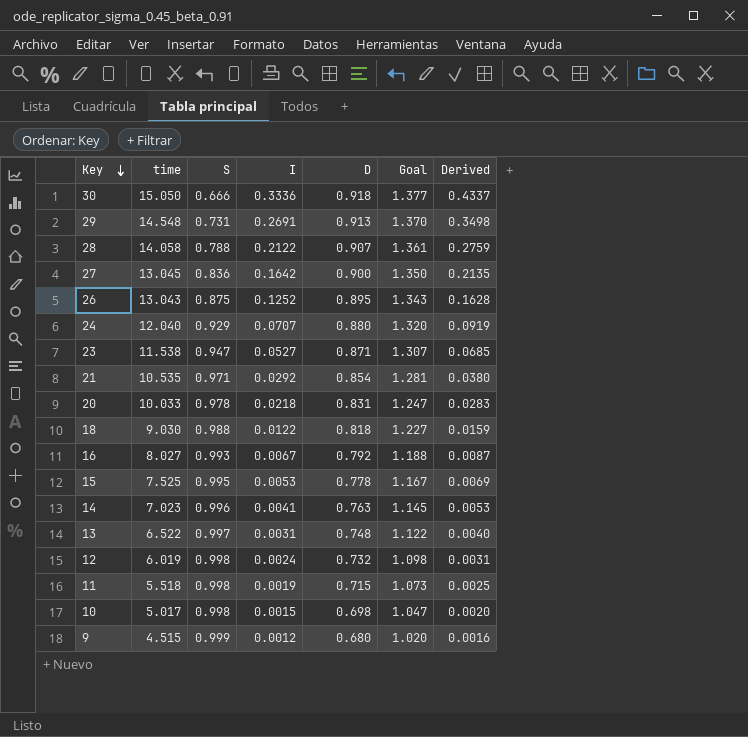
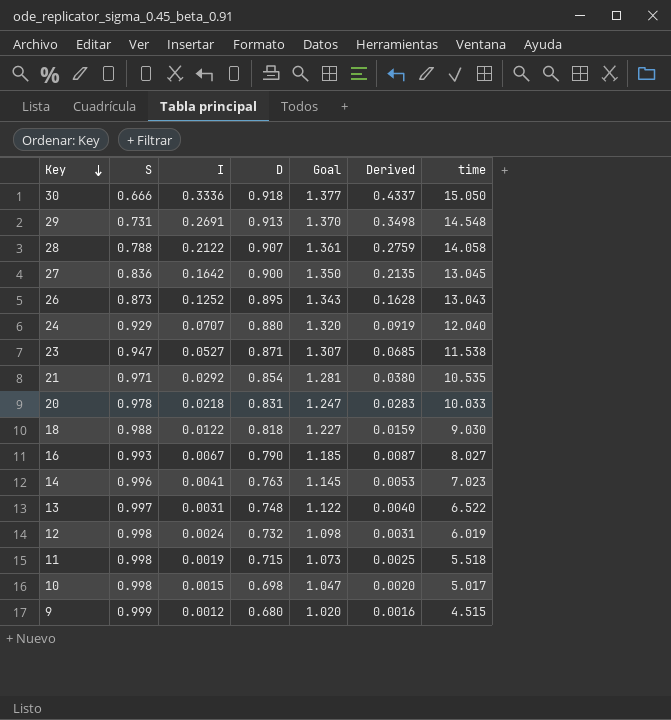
column time | position: 2 -> 7
row 15: 7.525 | 0.995 | 0.0053 | 0.778 | 1.167 | 0.0069 -> none
26 | S: 0.875 -> 0.873
16 | D: 0.792 -> 0.790
16 | Goal: 1.188 -> 1.185

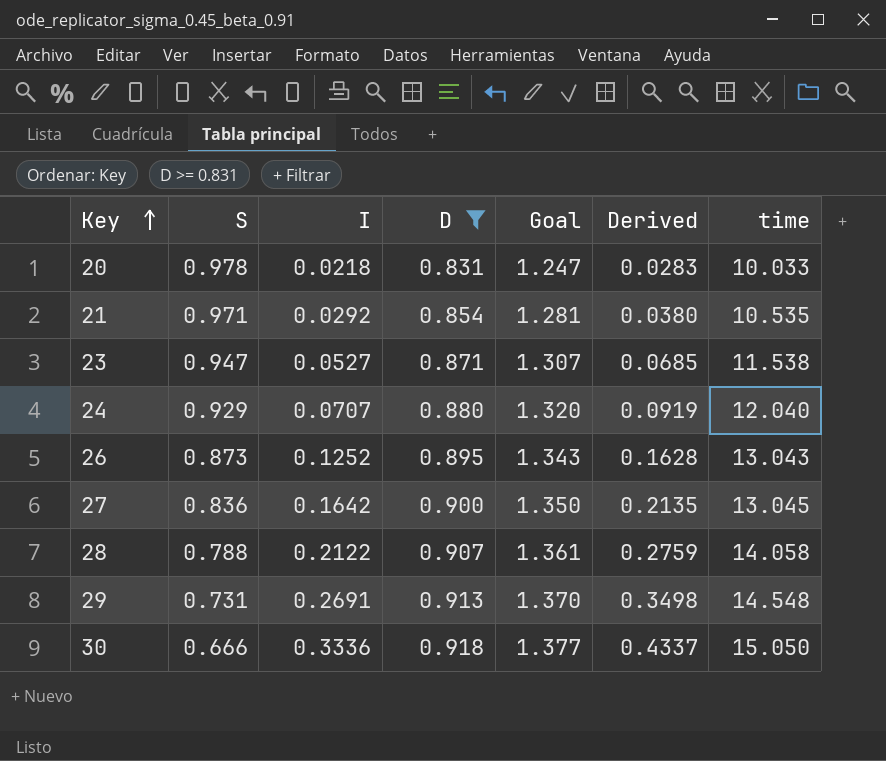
filter: none -> D >= 0.831
row order: Key descending -> Key ascending

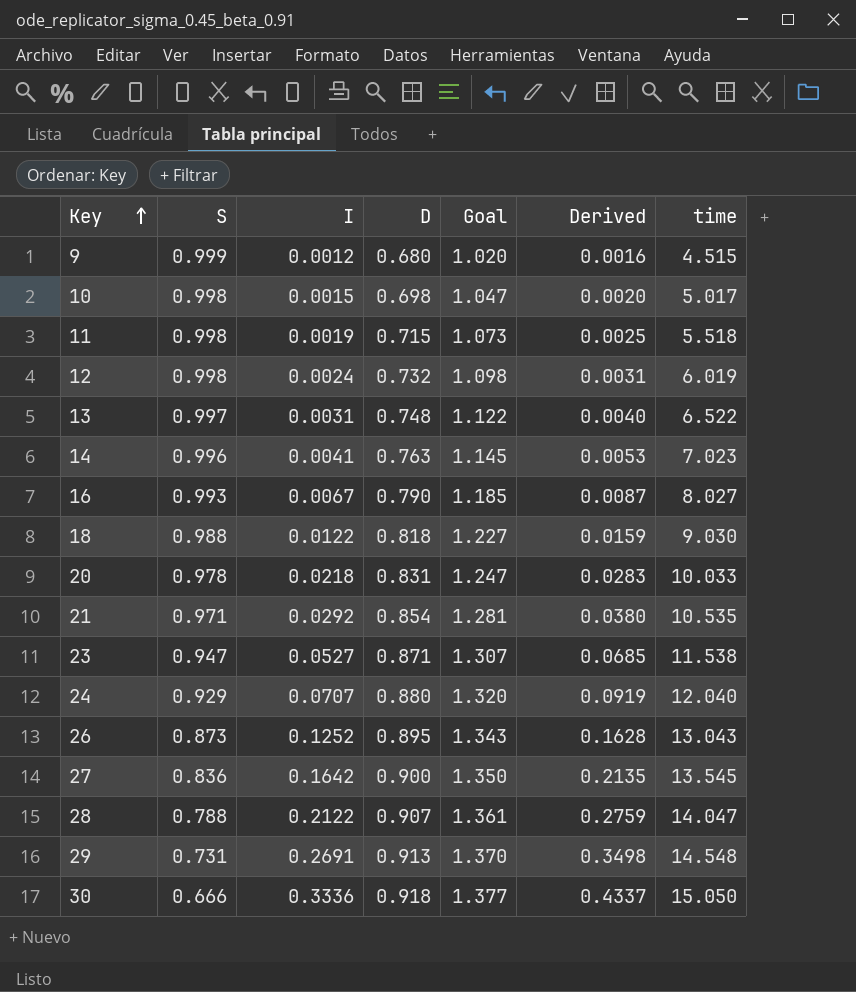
filter: D >= 0.831 -> none
27 | time: 13.045 -> 13.545
28 | time: 14.058 -> 14.047

